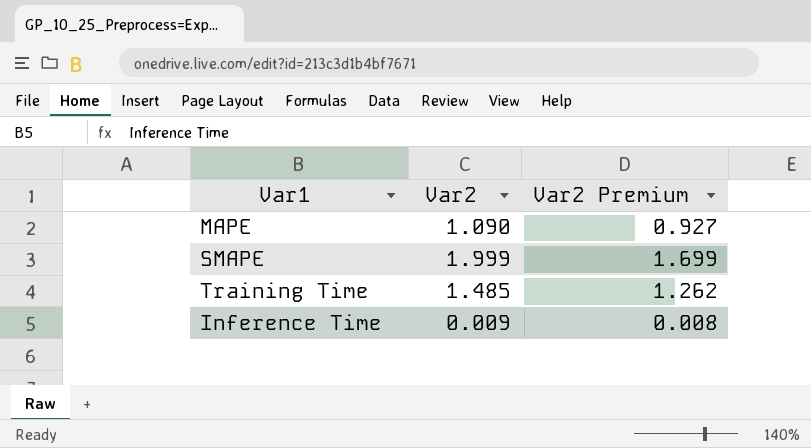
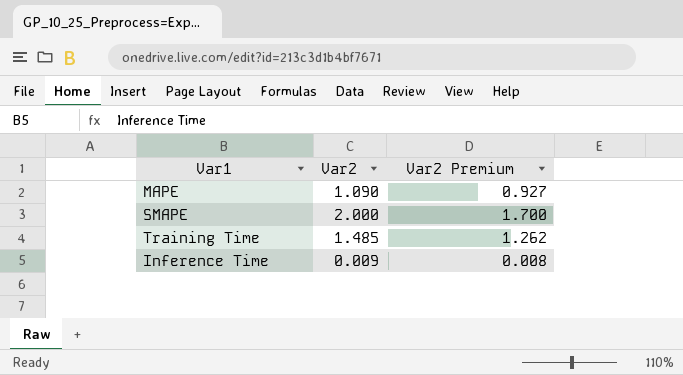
SMAPE | Var2: 1.999 -> 2.000
SMAPE | Var2 Premium: 1.699 -> 1.700

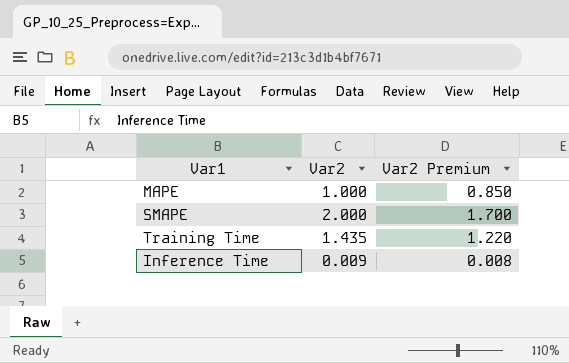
MAPE | Var2: 1.090 -> 1.000
MAPE | Var2 Premium: 0.927 -> 0.850
Training Time | Var2: 1.485 -> 1.435
Training Time | Var2 Premium: 1.262 -> 1.220

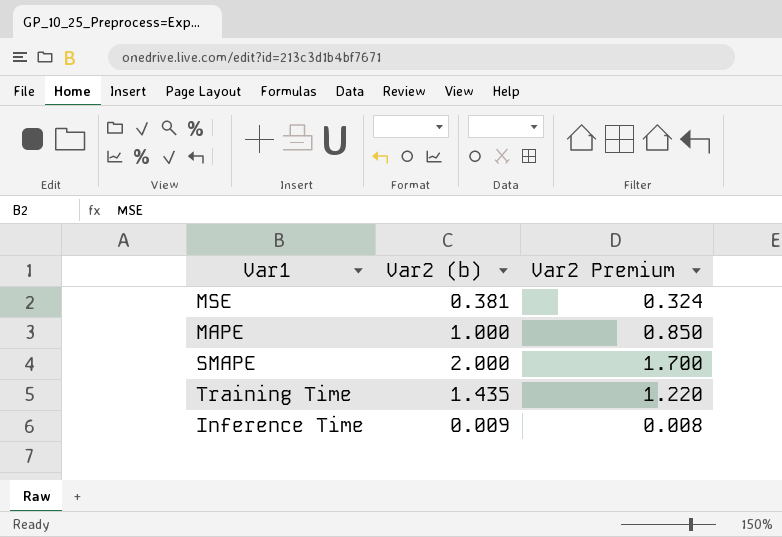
column name: Var2 -> Var2 (b)
row MSE: none -> 0.381 | 0.324

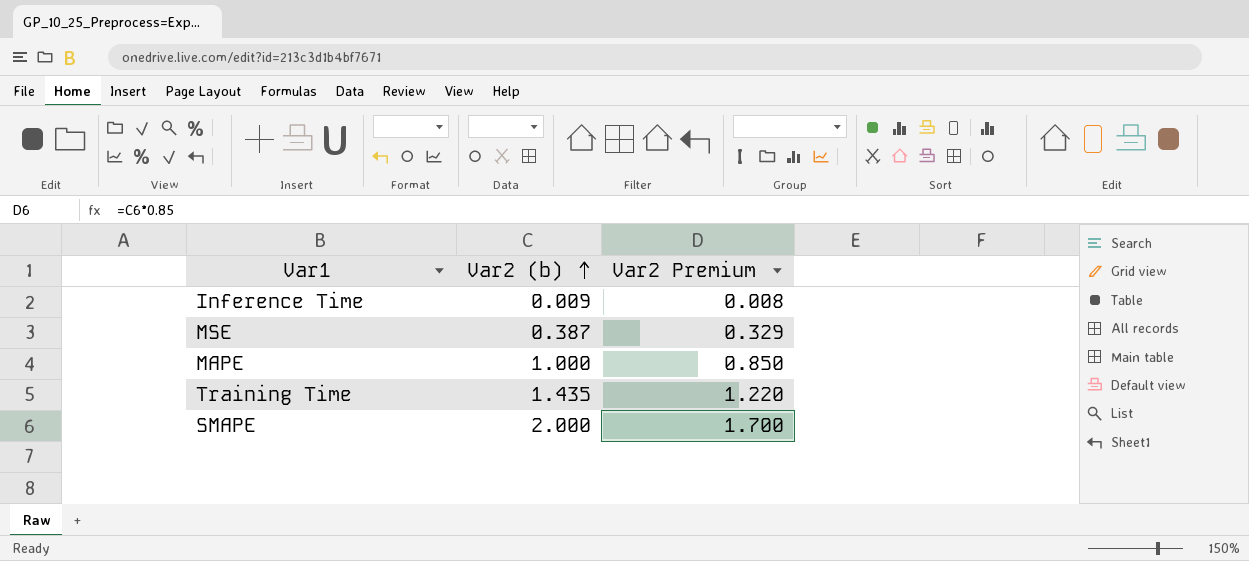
row order: none -> Var2 (b) ascending
MSE | Var2 (b): 0.381 -> 0.387
MSE | Var2 Premium: 0.324 -> 0.329

